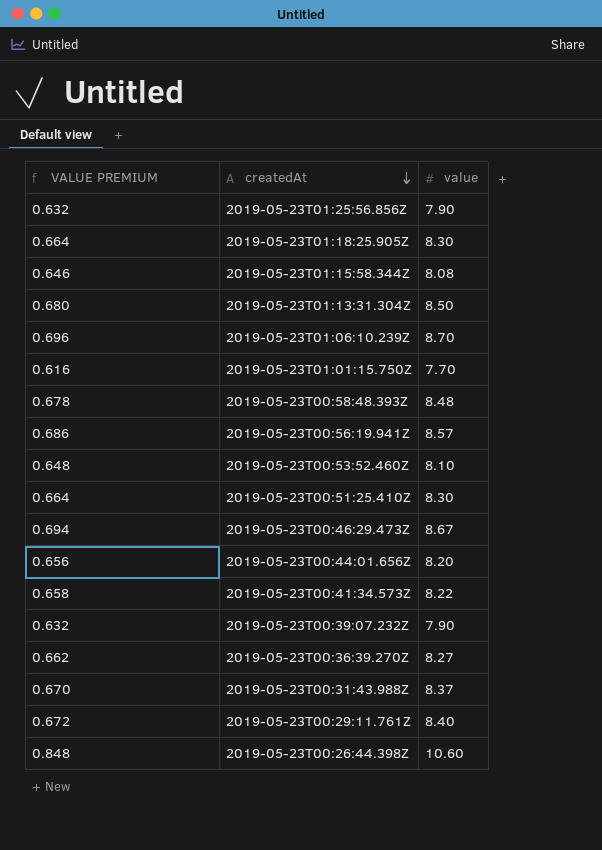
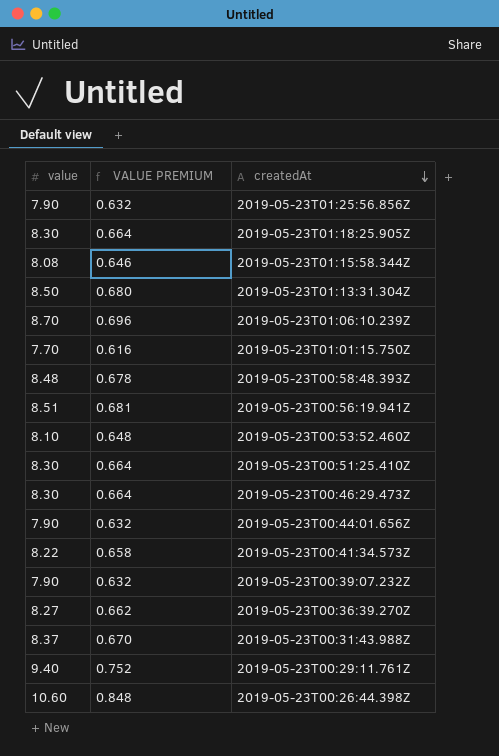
column value | position: 3 -> 1
2019-05-23T00:56:19.941Z | value: 8.57 -> 8.51
2019-05-23T00:56:19.941Z | VALUE PREMIUM: 0.686 -> 0.681
2019-05-23T00:46:29.473Z | value: 8.67 -> 8.30
2019-05-23T00:46:29.473Z | VALUE PREMIUM: 0.694 -> 0.664
2019-05-23T00:44:01.656Z | value: 8.20 -> 7.90
2019-05-23T00:44:01.656Z | VALUE PREMIUM: 0.656 -> 0.632
2019-05-23T00:29:11.761Z | value: 8.40 -> 9.40
2019-05-23T00:29:11.761Z | VALUE PREMIUM: 0.672 -> 0.752

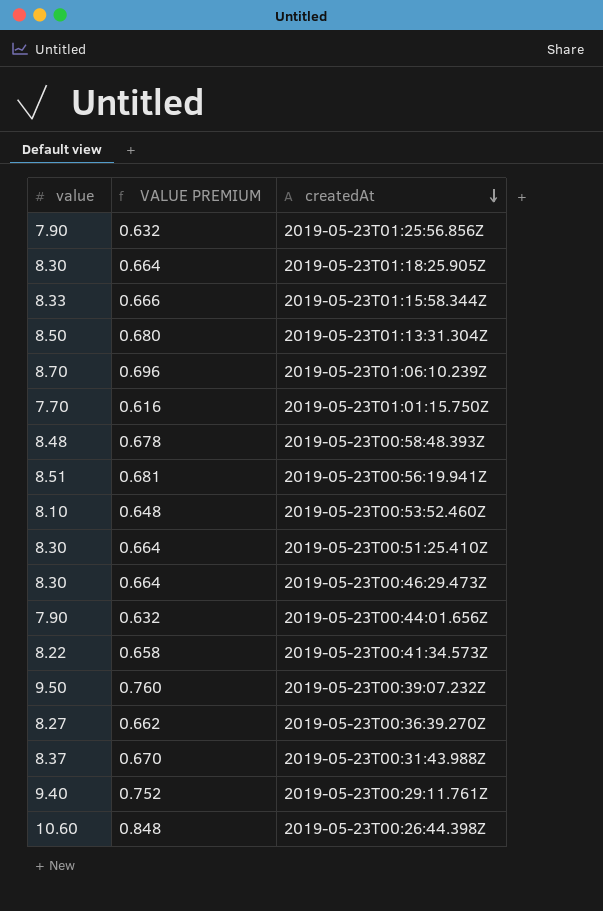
2019-05-23T01:15:58.344Z | value: 8.08 -> 8.33
2019-05-23T01:15:58.344Z | VALUE PREMIUM: 0.646 -> 0.666
2019-05-23T00:39:07.232Z | value: 7.90 -> 9.50
2019-05-23T00:39:07.232Z | VALUE PREMIUM: 0.632 -> 0.760

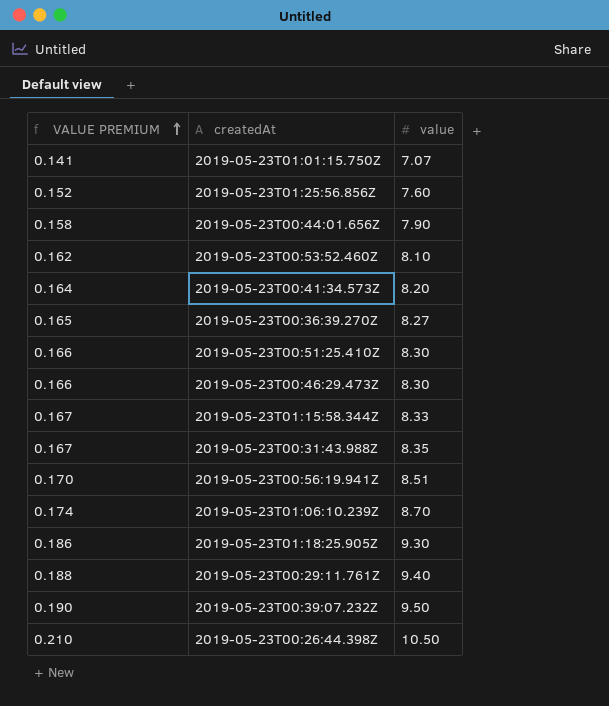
row order: createdAt descending -> VALUE PREMIUM ascending
column VALUE PREMIUM | formula: [value] * 0.08 -> [value] * 0.02
column value | position: 1 -> 3
row 2019-05-23T01:13:31.304Z: 8.50 | 0.680 -> none
row 2019-05-23T00:58:48.393Z: 8.48 | 0.678 -> none
2019-05-23T01:01:15.750Z | value: 7.70 -> 7.07
2019-05-23T01:25:56.856Z | value: 7.90 -> 7.60
2019-05-23T00:41:34.573Z | value: 8.22 -> 8.20
2019-05-23T00:31:43.988Z | value: 8.37 -> 8.35
2019-05-23T01:18:25.905Z | value: 8.30 -> 9.30
2019-05-23T00:26:44.398Z | value: 10.60 -> 10.50

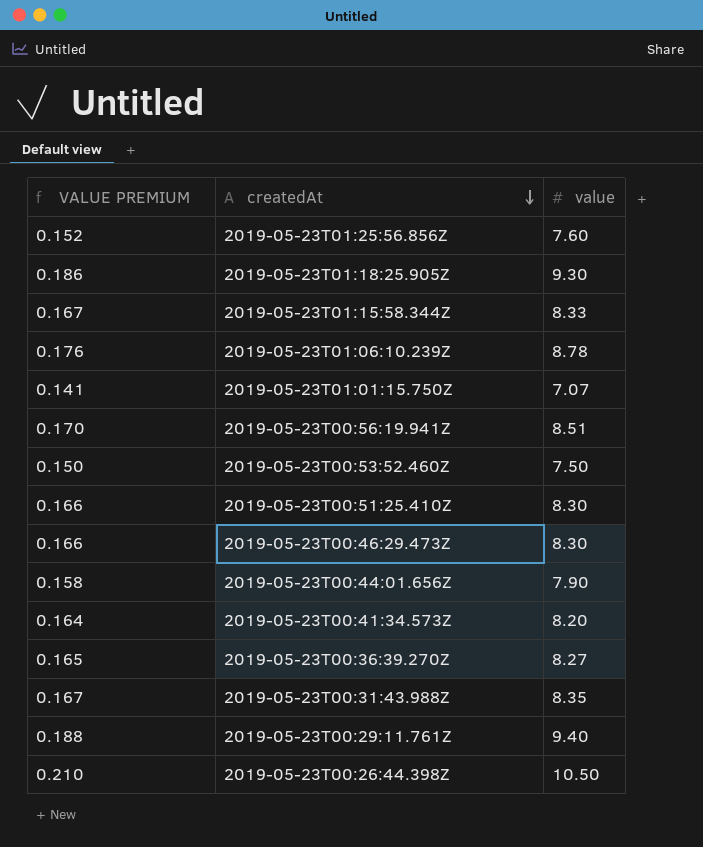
row order: VALUE PREMIUM ascending -> createdAt descending
row 2019-05-23T00:39:07.232Z: 0.190 | 9.50 -> none
2019-05-23T01:06:10.239Z | VALUE PREMIUM: 0.174 -> 0.176
2019-05-23T01:06:10.239Z | value: 8.70 -> 8.78
2019-05-23T00:53:52.460Z | VALUE PREMIUM: 0.162 -> 0.150
2019-05-23T00:53:52.460Z | value: 8.10 -> 7.50

